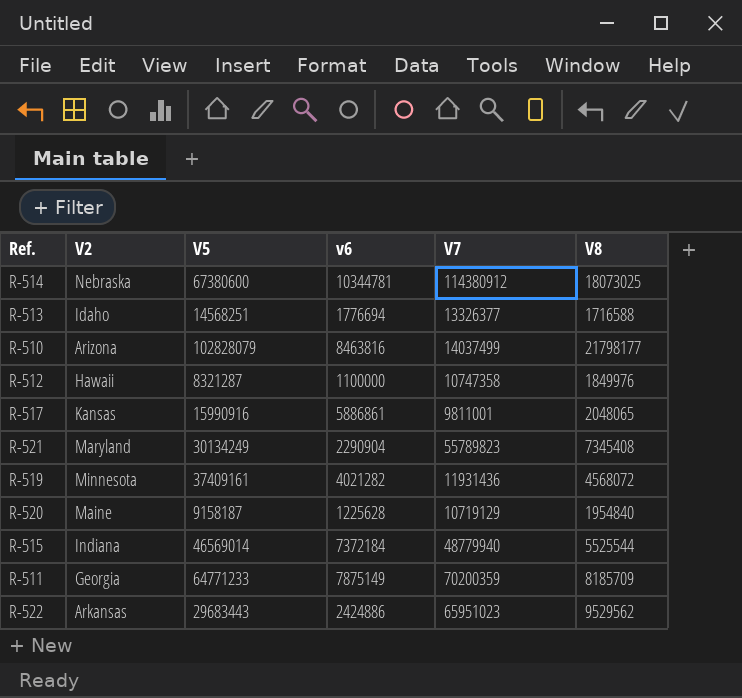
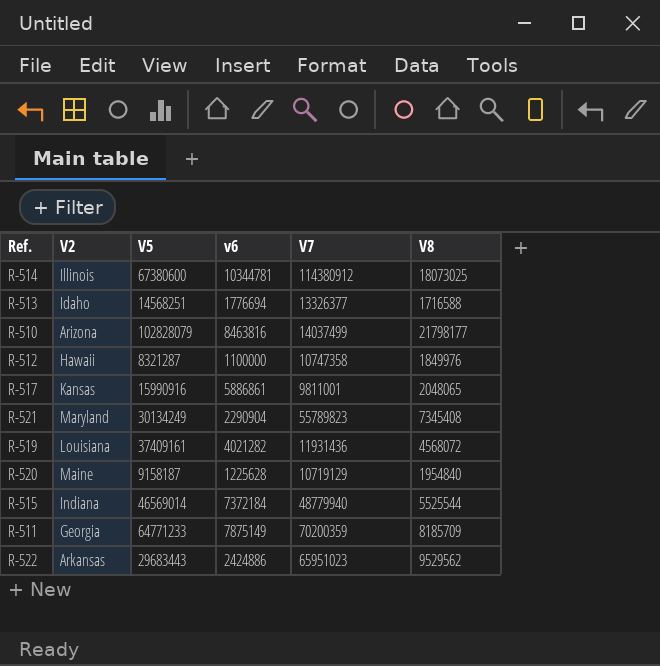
R-514 | V2: Nebraska -> Illinois
R-519 | V2: Minnesota -> Louisiana

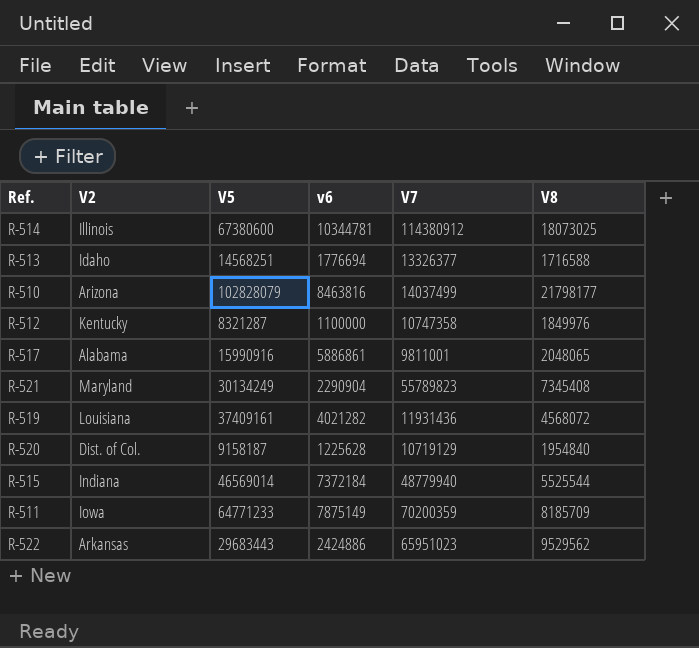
R-512 | V2: Hawaii -> Kentucky
R-517 | V2: Kansas -> Alabama
R-520 | V2: Maine -> Dist. of Col.
R-511 | V2: Georgia -> Iowa

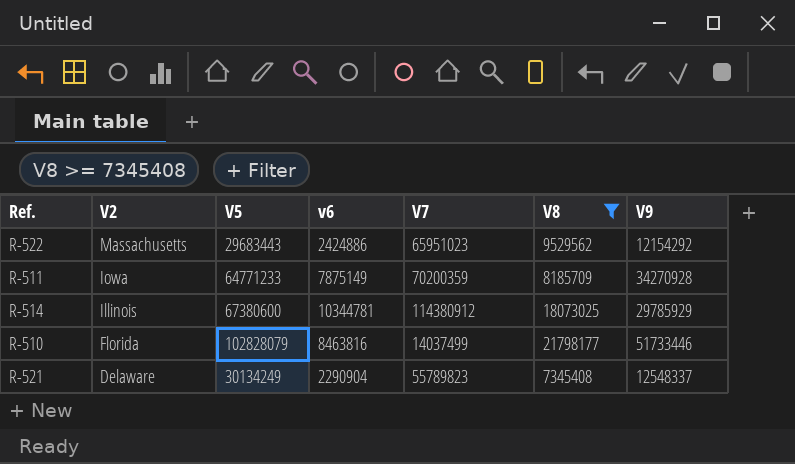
filter: none -> V8 >= 7345408
row order: none -> V2 descending
column V9 | position: none -> 7
R-522 | V2: Arkansas -> Massachusetts
R-510 | V2: Arizona -> Florida
R-521 | V2: Maryland -> Delaware

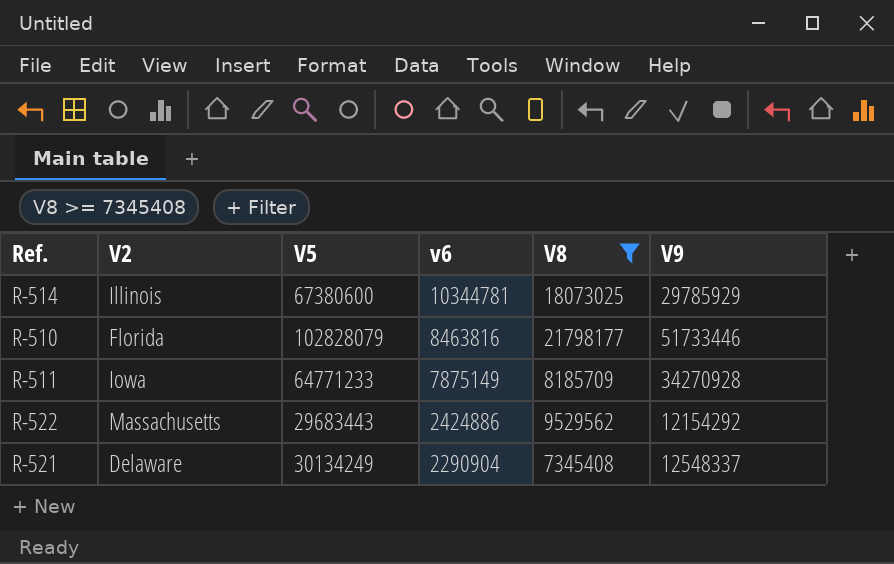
row order: V2 descending -> v6 descending
column V7 | position: 5 -> none

